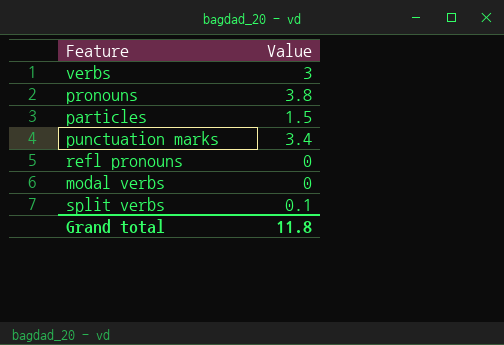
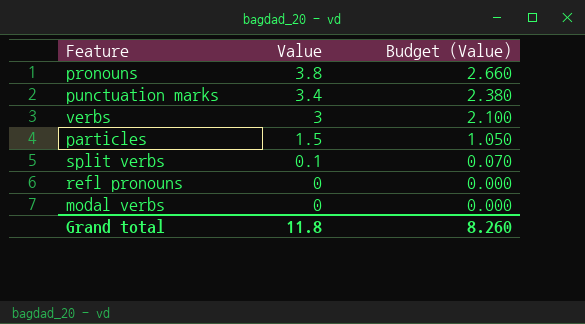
row order: none -> Value descending
column Budget (Value) | formula: none -> [Value] * 0.7

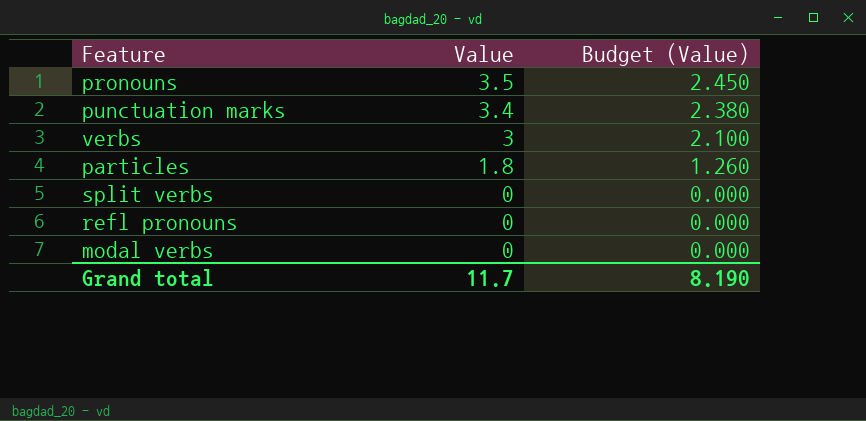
pronouns | Value: 3.8 -> 3.5
pronouns | Budget (Value): 2.660 -> 2.450
particles | Value: 1.5 -> 1.8
particles | Budget (Value): 1.050 -> 1.260
split verbs | Value: 0.1 -> 0
split verbs | Budget (Value): 0.070 -> 0.000
Grand total | Value: 11.8 -> 11.7
Grand total | Budget (Value): 8.260 -> 8.190

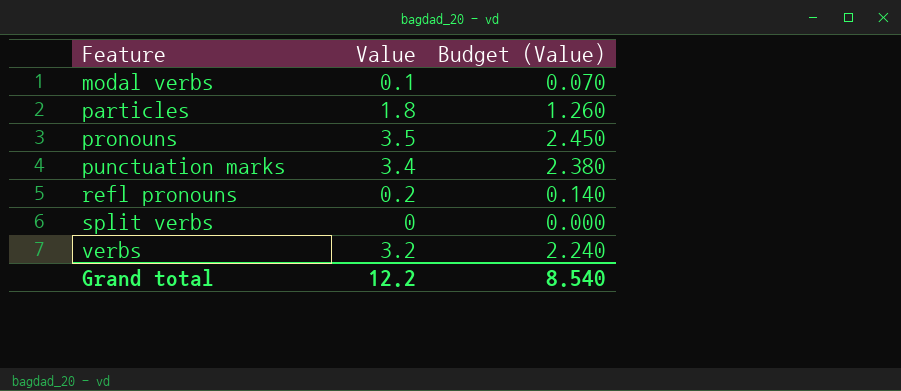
row order: Value descending -> Feature ascending
modal verbs | Value: 0 -> 0.1
modal verbs | Budget (Value): 0.000 -> 0.070
refl pronouns | Value: 0 -> 0.2
refl pronouns | Budget (Value): 0.000 -> 0.140
verbs | Value: 3 -> 3.2
verbs | Budget (Value): 2.100 -> 2.240
Grand total | Value: 11.7 -> 12.2
Grand total | Budget (Value): 8.190 -> 8.540

